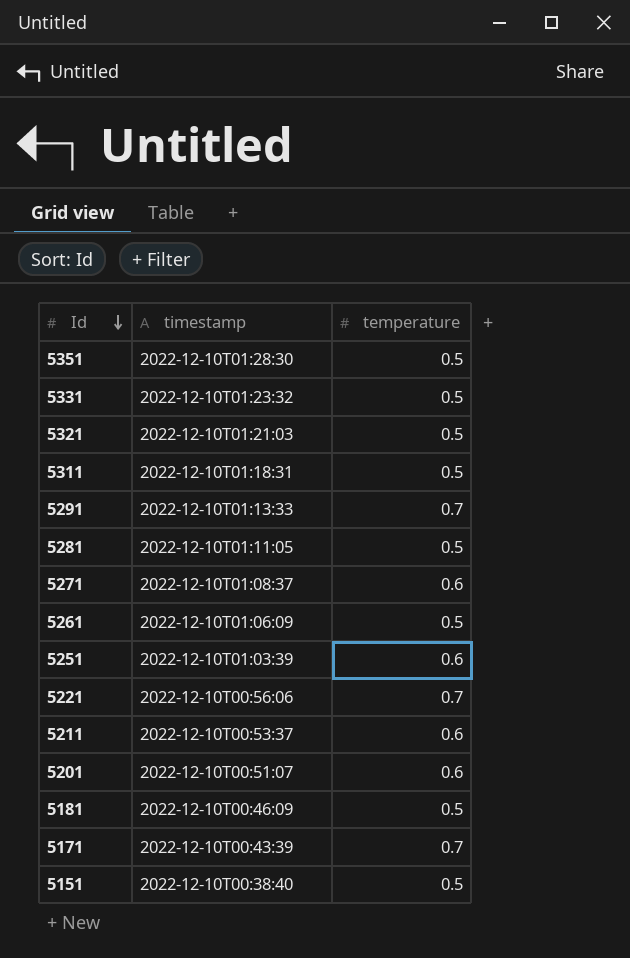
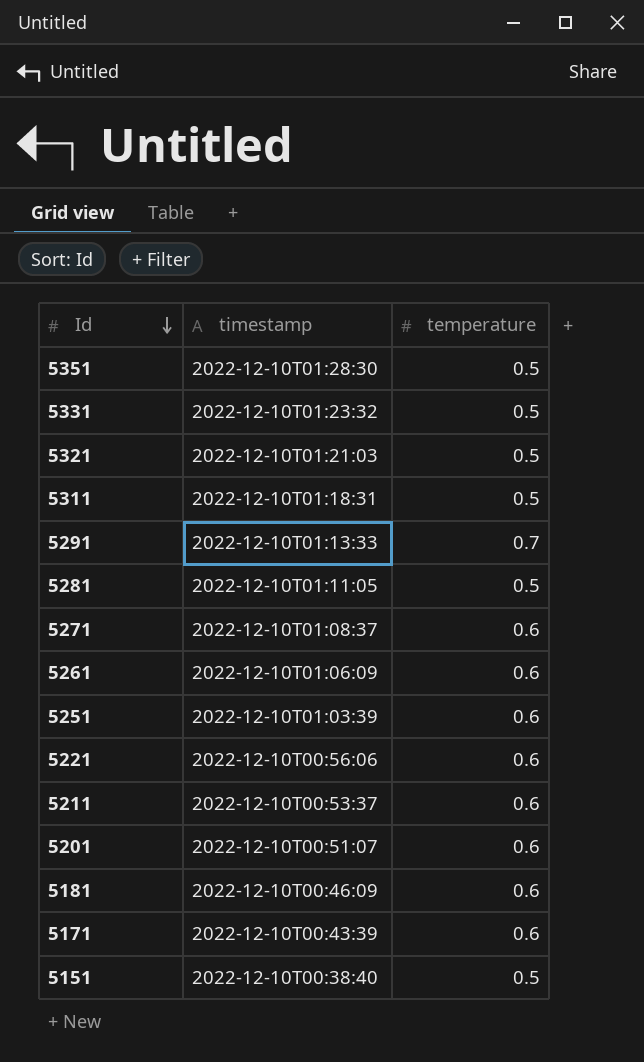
5261 | temperature: 0.5 -> 0.6
5221 | temperature: 0.7 -> 0.6
5181 | temperature: 0.5 -> 0.6
5171 | temperature: 0.7 -> 0.6

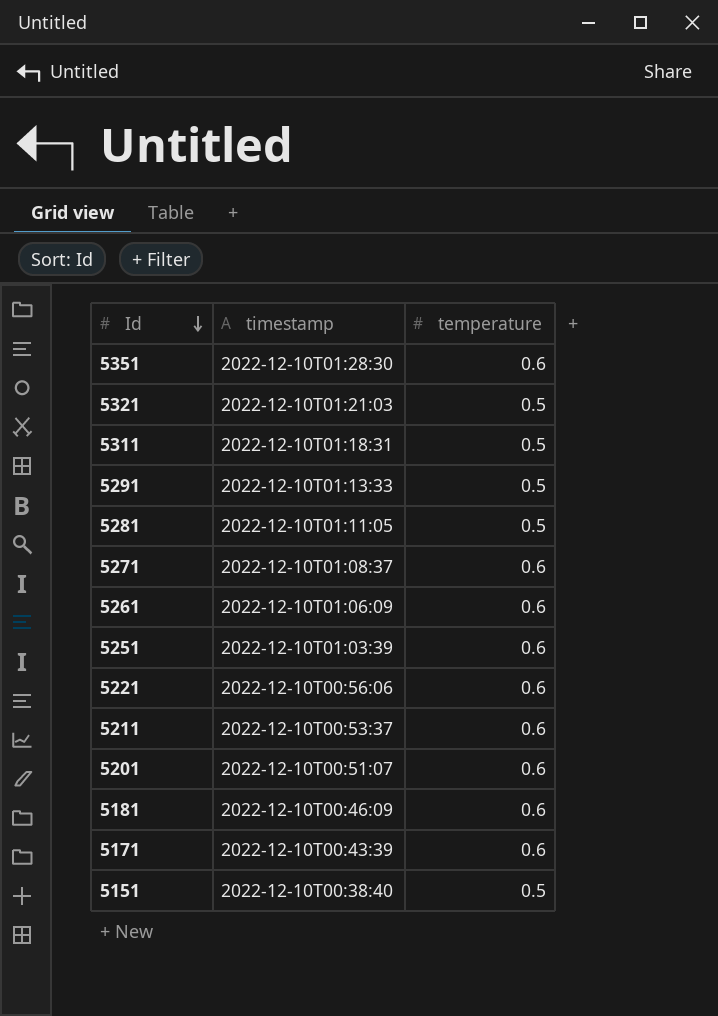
row 5331: 2022-12-10T01:23:32 | 0.5 -> none
5351 | temperature: 0.5 -> 0.6
5291 | temperature: 0.7 -> 0.5

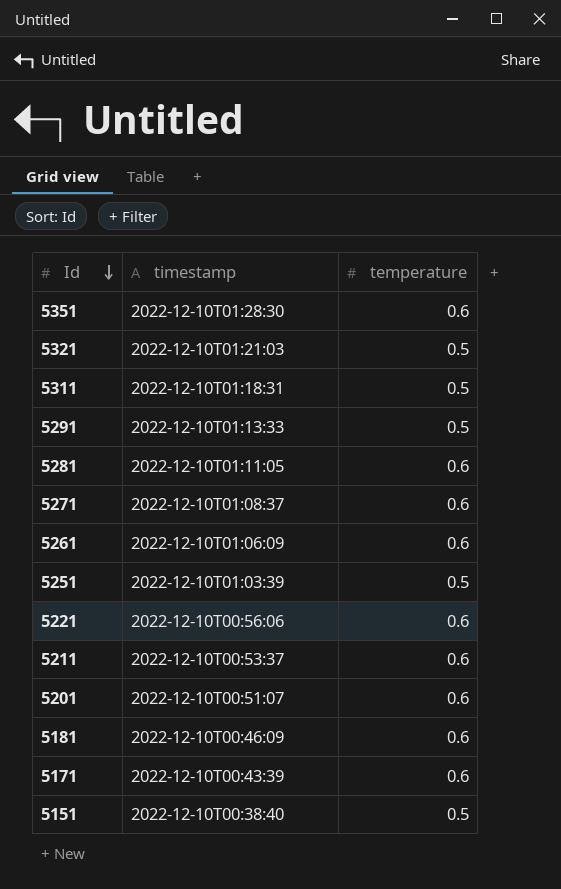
5281 | temperature: 0.5 -> 0.6
5251 | temperature: 0.6 -> 0.5

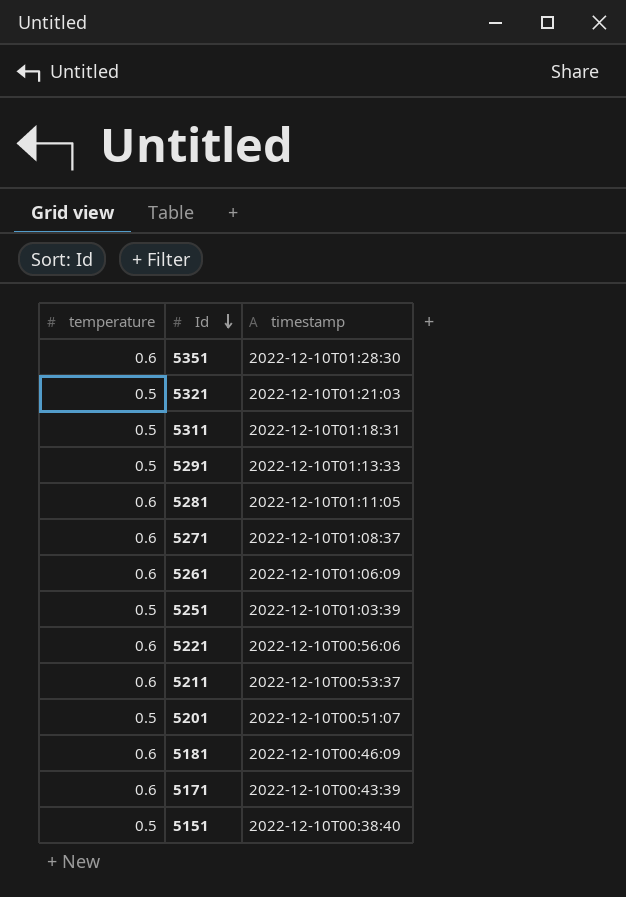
column temperature | position: 3 -> 1
5201 | temperature: 0.6 -> 0.5

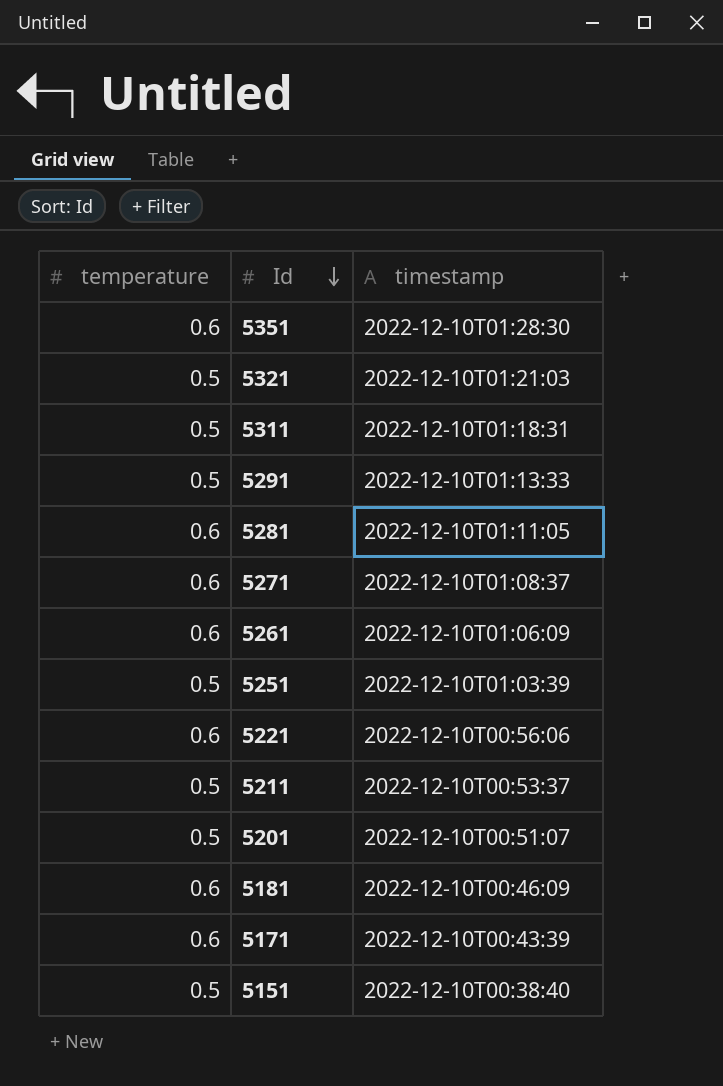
5211 | temperature: 0.6 -> 0.5

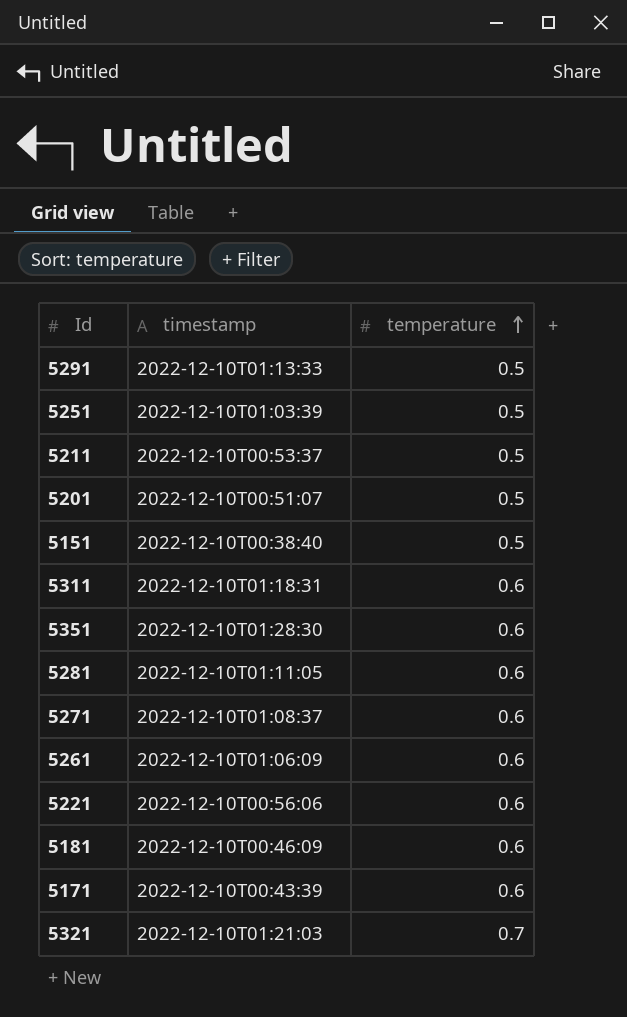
row order: Id descending -> temperature ascending
column temperature | position: 1 -> 3
5311 | temperature: 0.5 -> 0.6
5321 | temperature: 0.5 -> 0.7

